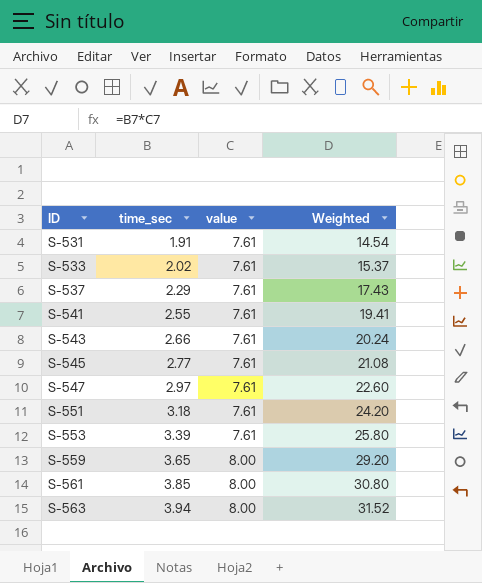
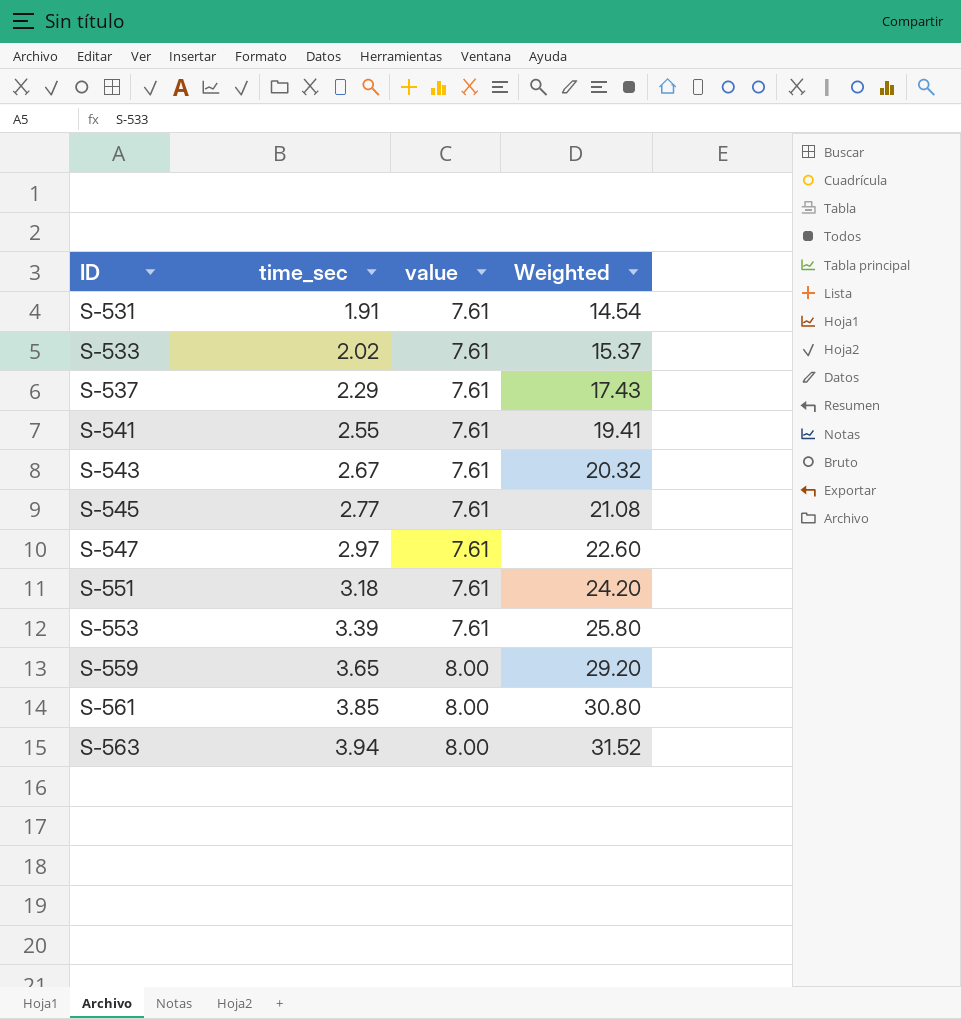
S-543 | time_sec: 2.66 -> 2.67
S-543 | Weighted: 20.24 -> 20.32

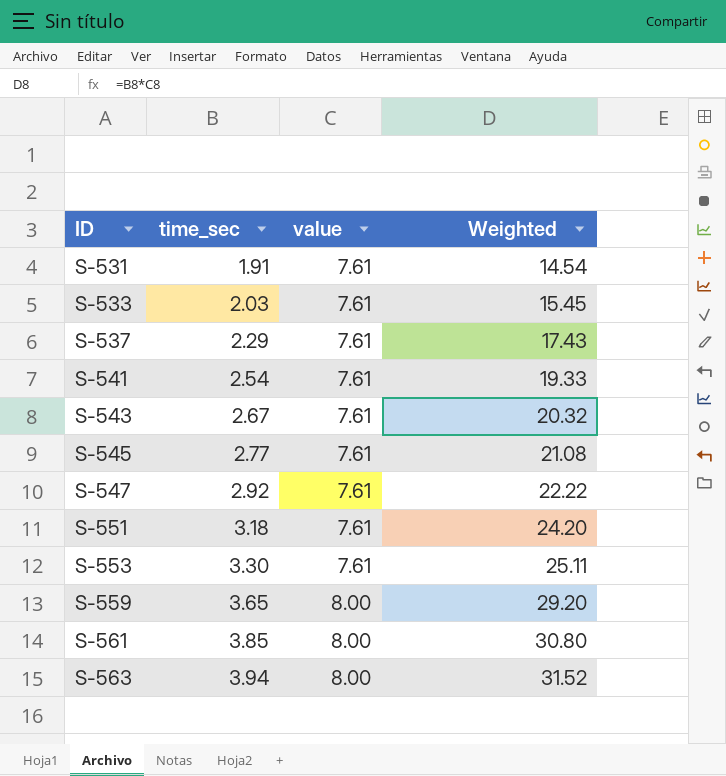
S-533 | time_sec: 2.02 -> 2.03
S-533 | Weighted: 15.37 -> 15.45
S-541 | time_sec: 2.55 -> 2.54
S-541 | Weighted: 19.41 -> 19.33
S-547 | time_sec: 2.97 -> 2.92
S-547 | Weighted: 22.60 -> 22.22
S-553 | time_sec: 3.39 -> 3.30
S-553 | Weighted: 25.80 -> 25.11

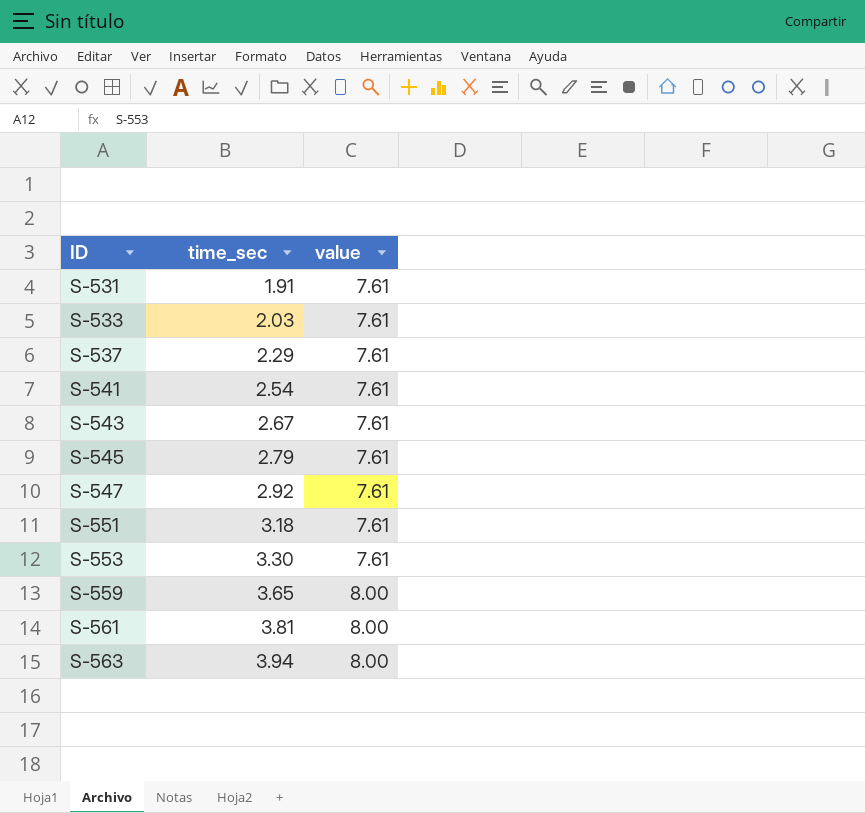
column Weighted | formula: [time_sec] * [value] -> none
S-545 | time_sec: 2.77 -> 2.79
S-561 | time_sec: 3.85 -> 3.81

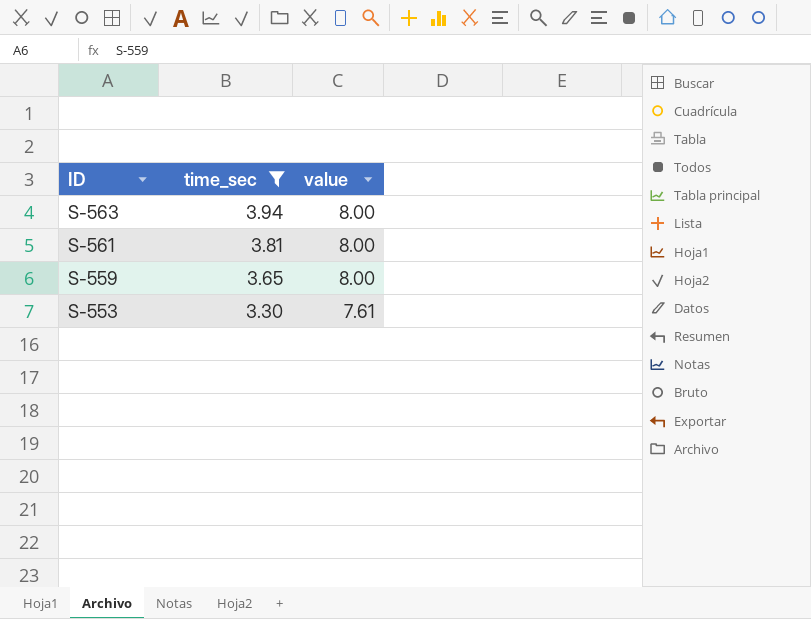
filter: none -> time_sec >= 3.30
row order: ID ascending -> ID descending

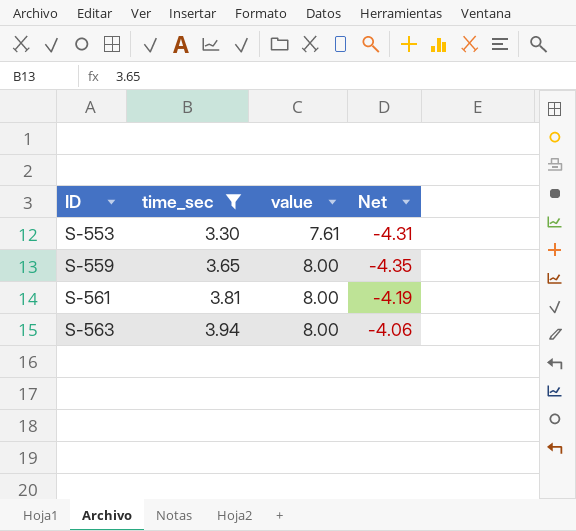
row order: ID descending -> ID ascending
column Net | formula: none -> [time_sec] - [value]

